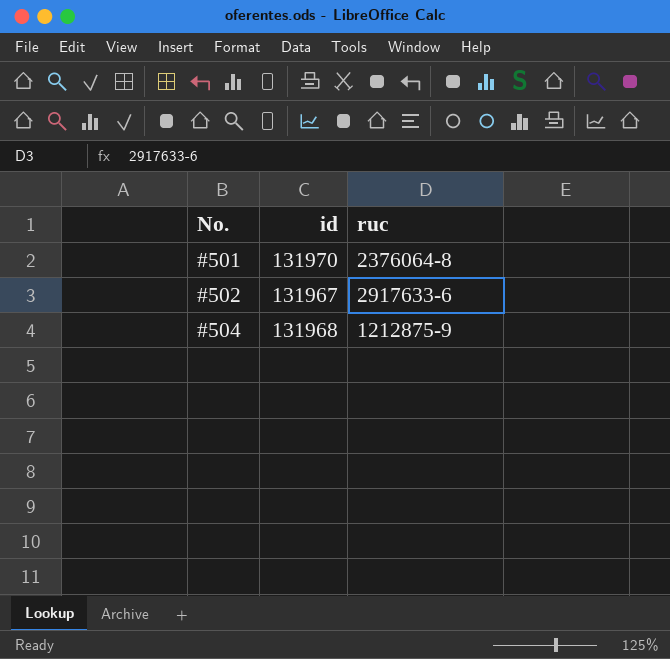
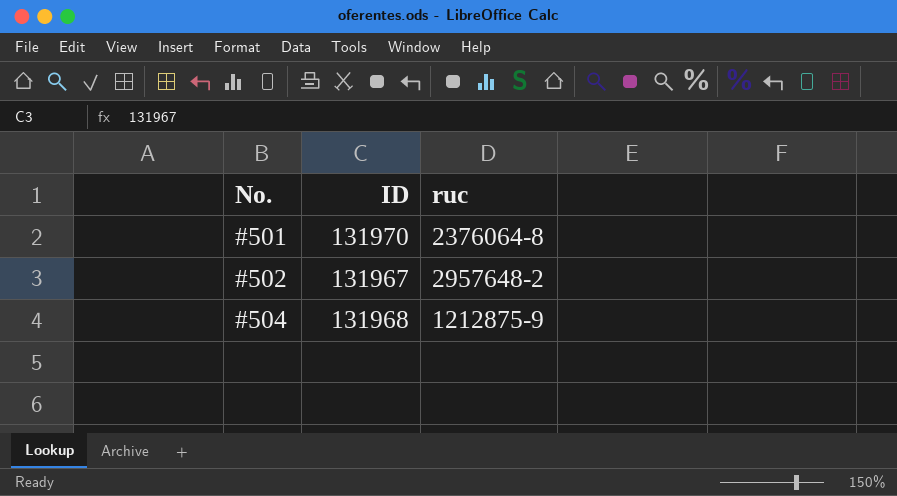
column name: id -> ID
#502 | ruc: 2917633-6 -> 2957648-2

